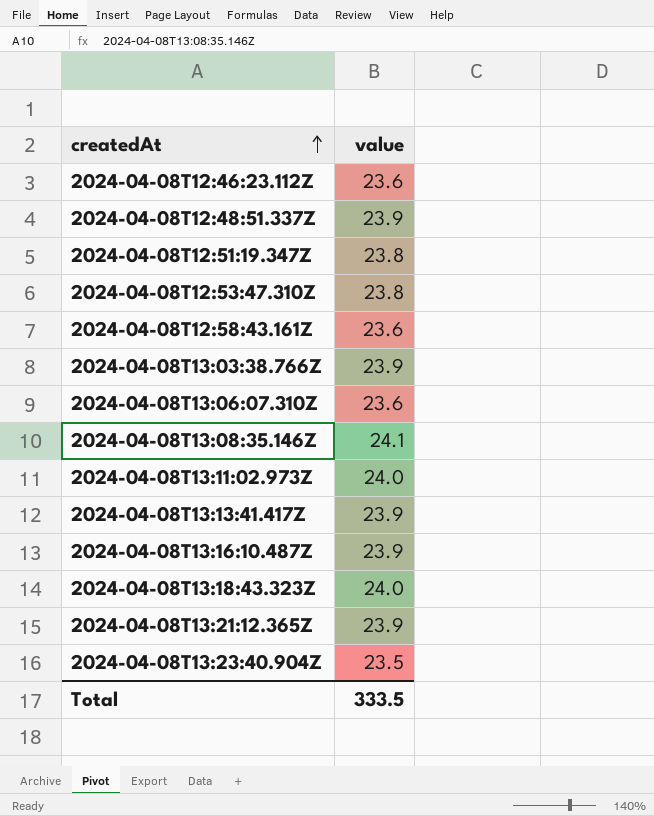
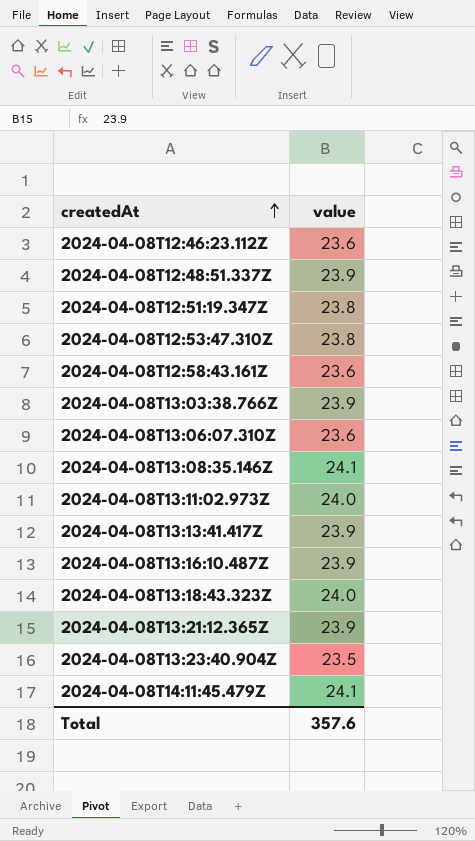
row 2024-04-08T14:11:45.479Z: none -> 24.1
Total | value: 333.5 -> 357.6

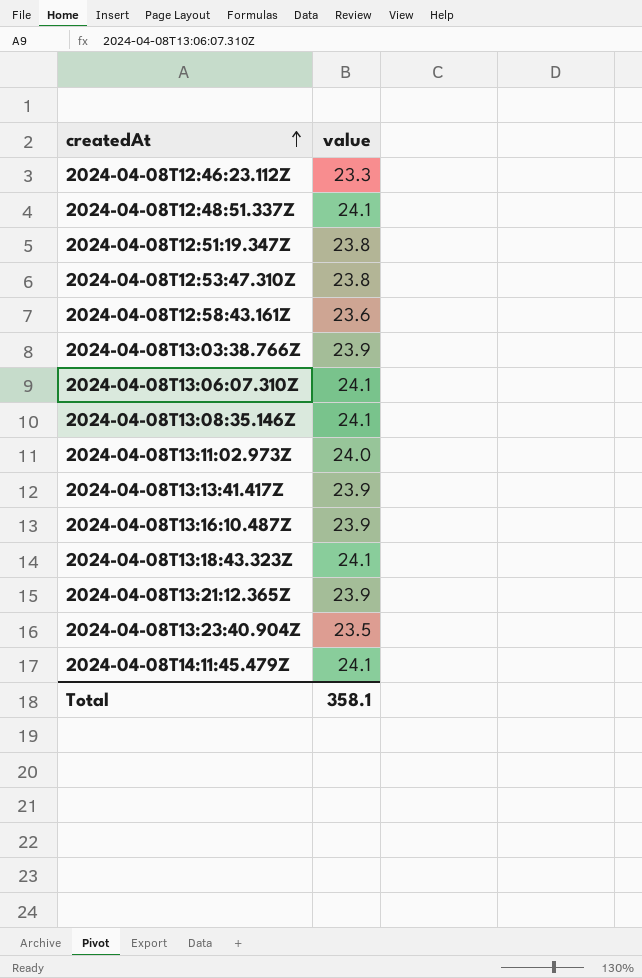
2024-04-08T12:46:23.112Z | value: 23.6 -> 23.3
2024-04-08T12:48:51.337Z | value: 23.9 -> 24.1
2024-04-08T13:06:07.310Z | value: 23.6 -> 24.1
2024-04-08T13:18:43.323Z | value: 24.0 -> 24.1
Total | value: 357.6 -> 358.1

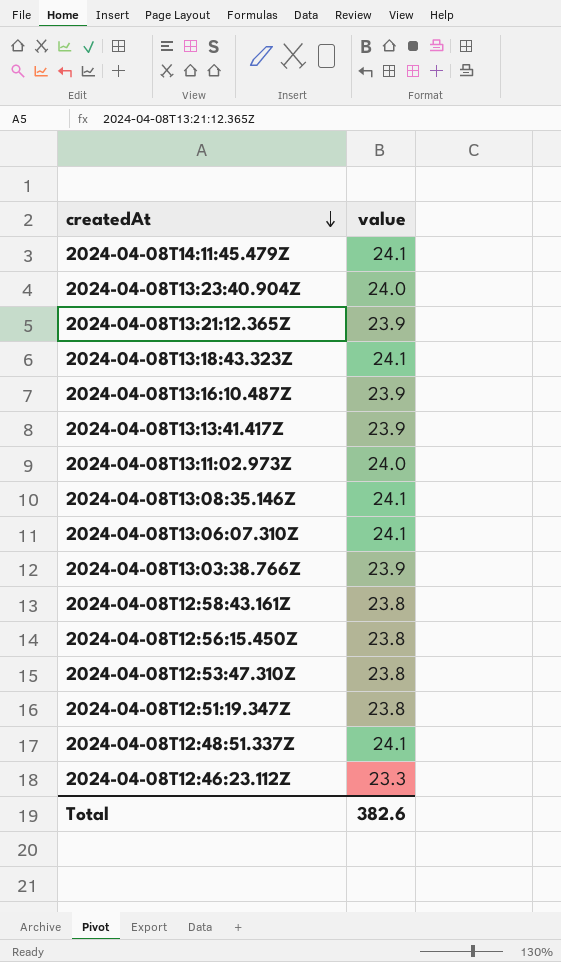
row order: createdAt ascending -> createdAt descending
2024-04-08T13:23:40.904Z | value: 23.5 -> 24.0
2024-04-08T12:58:43.161Z | value: 23.6 -> 23.8
row 2024-04-08T12:56:15.450Z: none -> 23.8
Total | value: 358.1 -> 382.6

